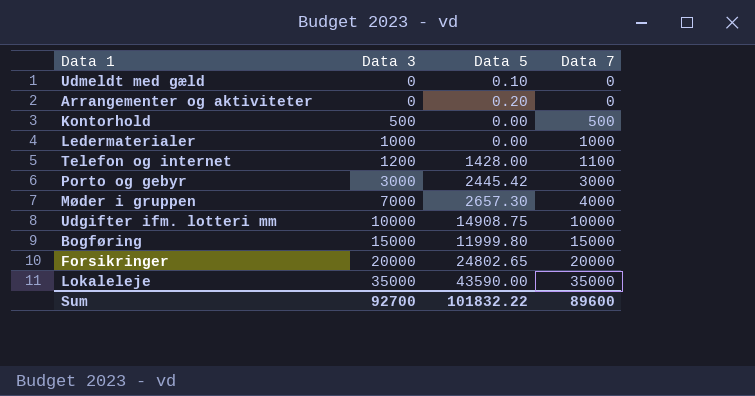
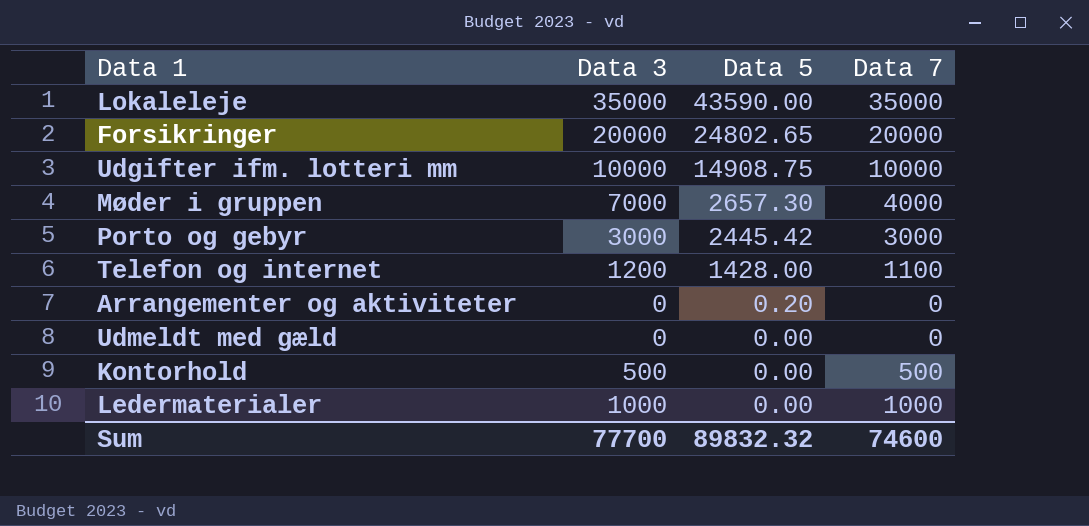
row order: Data 3 ascending -> Data 5 descending
row Bogføring: 15000 | 11999.80 | 15000 -> none
Udmeldt med gæld | Data 5: 0.10 -> 0.00
Sum | Data 3: 92700 -> 77700
Sum | Data 5: 101832.22 -> 89832.32
Sum | Data 7: 89600 -> 74600

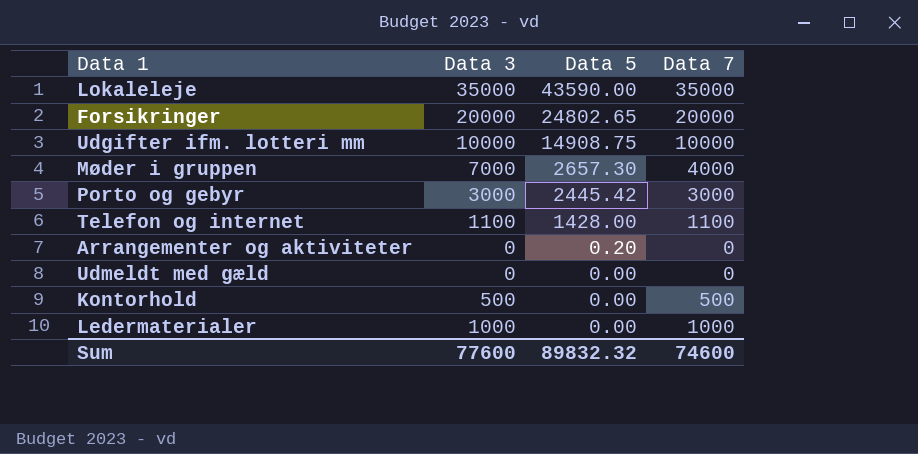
Telefon og internet | Data 3: 1200 -> 1100
Sum | Data 3: 77700 -> 77600

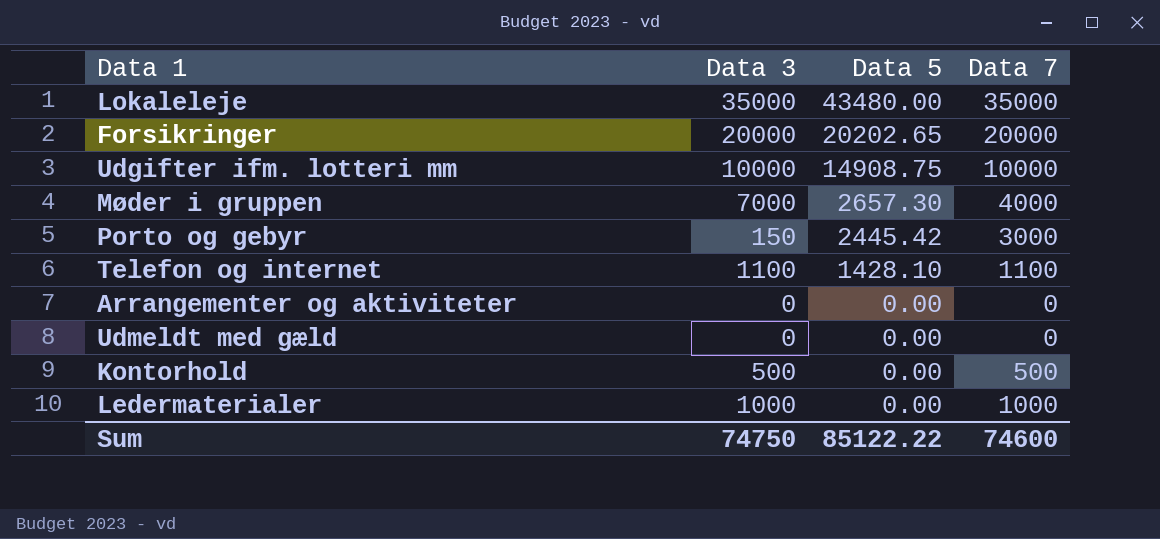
Lokaleleje | Data 5: 43590.00 -> 43480.00
Forsikringer | Data 5: 24802.65 -> 20202.65
Porto og gebyr | Data 3: 3000 -> 150
Telefon og internet | Data 5: 1428.00 -> 1428.10
Arrangementer og aktiviteter | Data 5: 0.20 -> 0.00
Sum | Data 3: 77600 -> 74750
Sum | Data 5: 89832.32 -> 85122.22

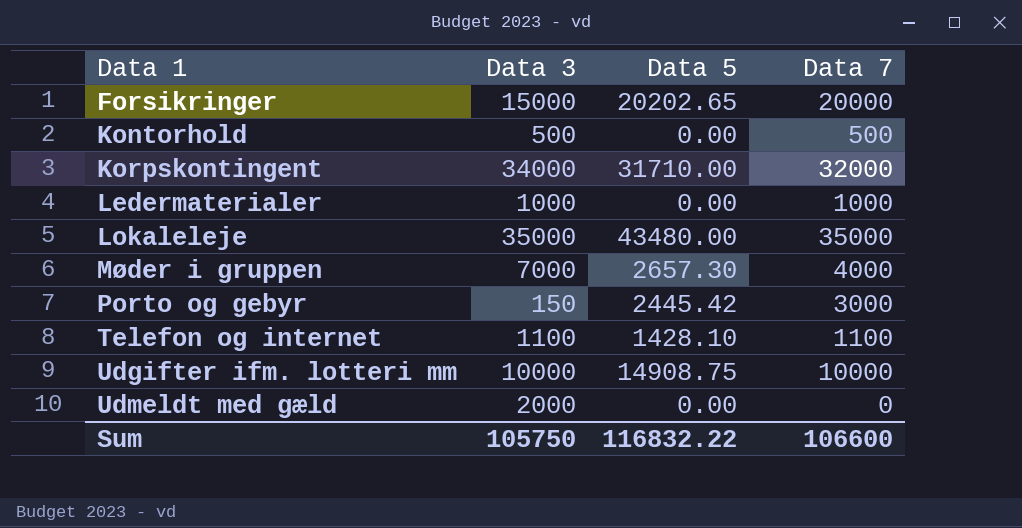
row order: Data 5 descending -> Data 1 ascending
row Arrangementer og aktiviteter: 0 | 0.00 | 0 -> none
Forsikringer | Data 3: 20000 -> 15000
row Korpskontingent: none -> 34000 | 31710.00 | 32000
Udmeldt med gæld | Data 3: 0 -> 2000
Sum | Data 3: 74750 -> 105750
Sum | Data 5: 85122.22 -> 116832.22
Sum | Data 7: 74600 -> 106600

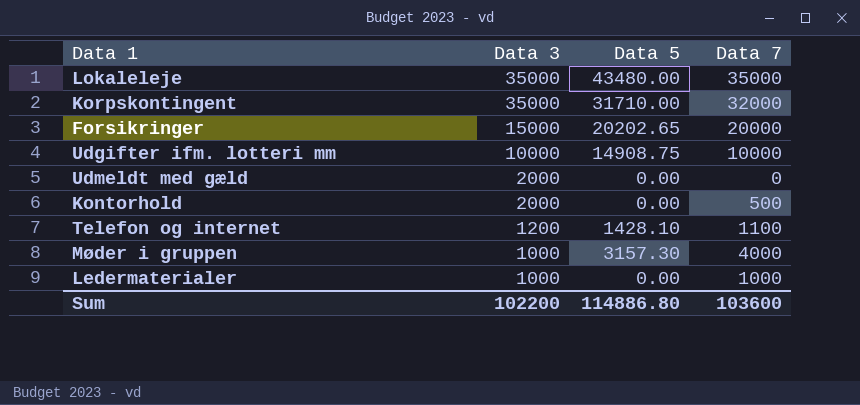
row order: Data 1 ascending -> Data 3 descending
row Porto og gebyr: 150 | 2445.42 | 3000 -> none
Korpskontingent | Data 3: 34000 -> 35000
Kontorhold | Data 3: 500 -> 2000
Telefon og internet | Data 3: 1100 -> 1200
Møder i gruppen | Data 3: 7000 -> 1000
Møder i gruppen | Data 5: 2657.30 -> 3157.30
Sum | Data 3: 105750 -> 102200
Sum | Data 5: 116832.22 -> 114886.80
Sum | Data 7: 106600 -> 103600

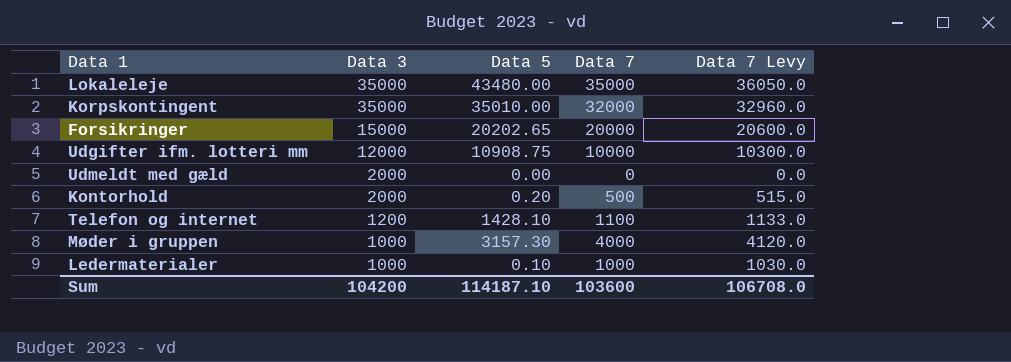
column Data 7 Levy | formula: none -> [Data 7] * 1.03
Korpskontingent | Data 5: 31710.00 -> 35010.00
Udgifter ifm. lotteri mm | Data 3: 10000 -> 12000
Udgifter ifm. lotteri mm | Data 5: 14908.75 -> 10908.75
Kontorhold | Data 5: 0.00 -> 0.20
Ledermaterialer | Data 5: 0.00 -> 0.10
Sum | Data 3: 102200 -> 104200
Sum | Data 5: 114886.80 -> 114187.10

